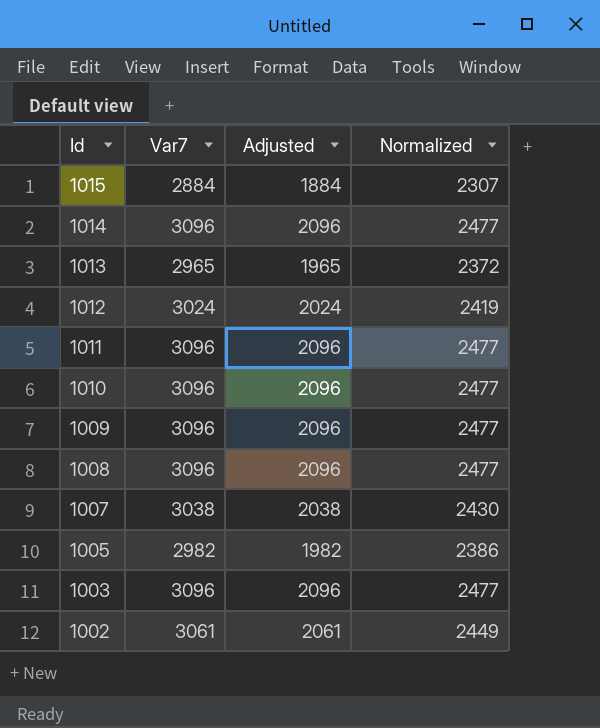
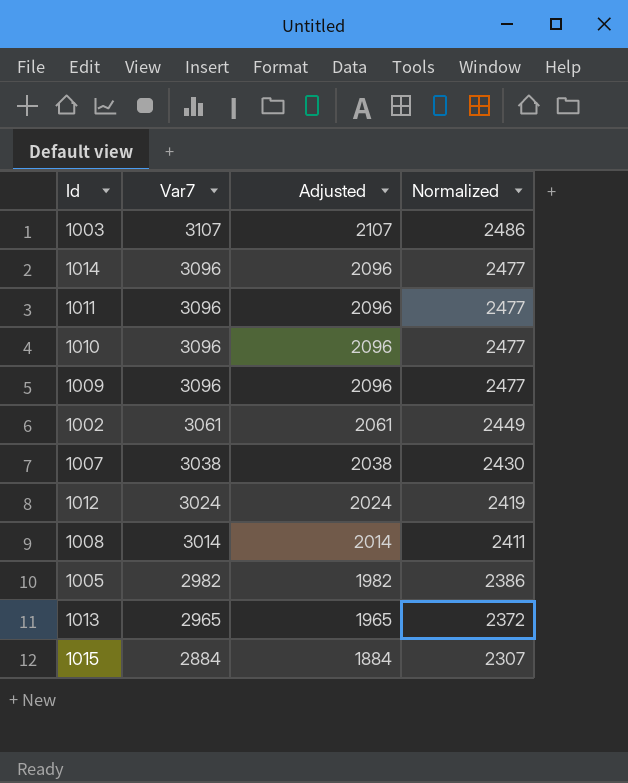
row order: Id descending -> Var7 descending
1003 | Var7: 3096 -> 3107
1003 | Adjusted: 2096 -> 2107
1003 | Normalized: 2477 -> 2486
1008 | Var7: 3096 -> 3014
1008 | Adjusted: 2096 -> 2014
1008 | Normalized: 2477 -> 2411

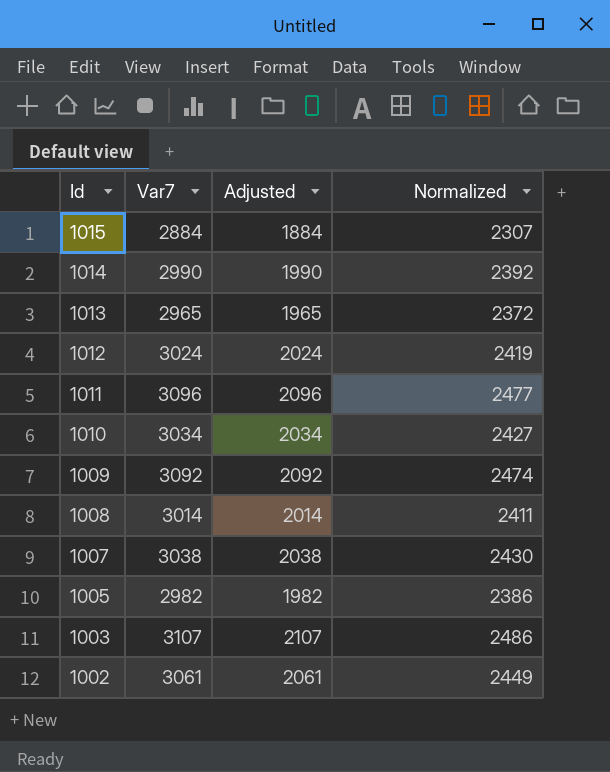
row order: Var7 descending -> Id descending
1014 | Var7: 3096 -> 2990
1014 | Adjusted: 2096 -> 1990
1014 | Normalized: 2477 -> 2392
1010 | Var7: 3096 -> 3034
1010 | Adjusted: 2096 -> 2034
1010 | Normalized: 2477 -> 2427
1009 | Var7: 3096 -> 3092
1009 | Adjusted: 2096 -> 2092
1009 | Normalized: 2477 -> 2474

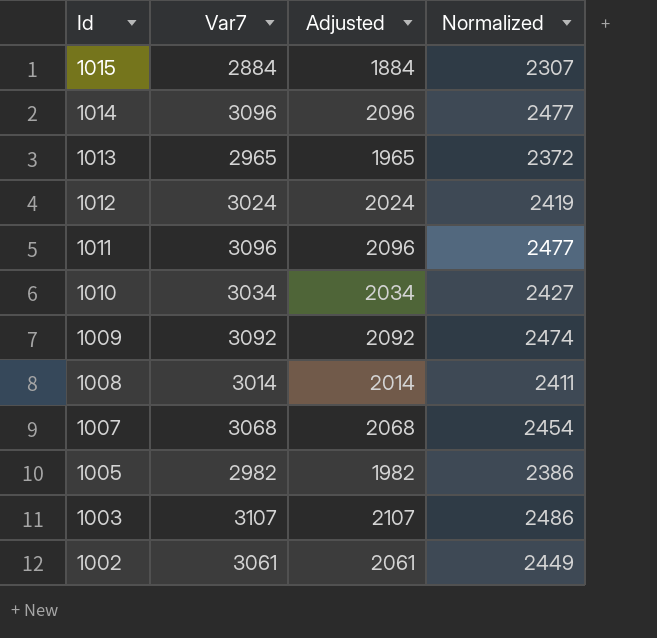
1014 | Var7: 2990 -> 3096
1014 | Adjusted: 1990 -> 2096
1014 | Normalized: 2392 -> 2477
1007 | Var7: 3038 -> 3068
1007 | Adjusted: 2038 -> 2068
1007 | Normalized: 2430 -> 2454

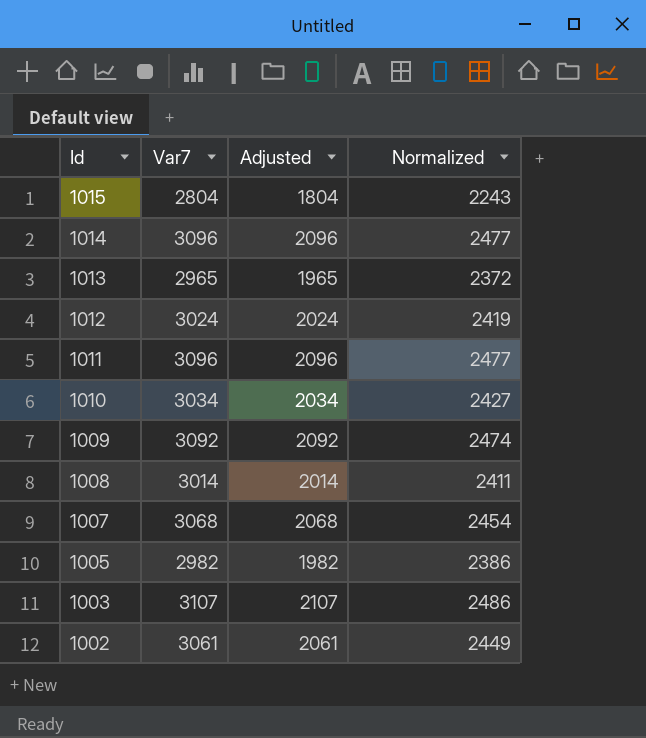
1015 | Var7: 2884 -> 2804
1015 | Adjusted: 1884 -> 1804
1015 | Normalized: 2307 -> 2243

